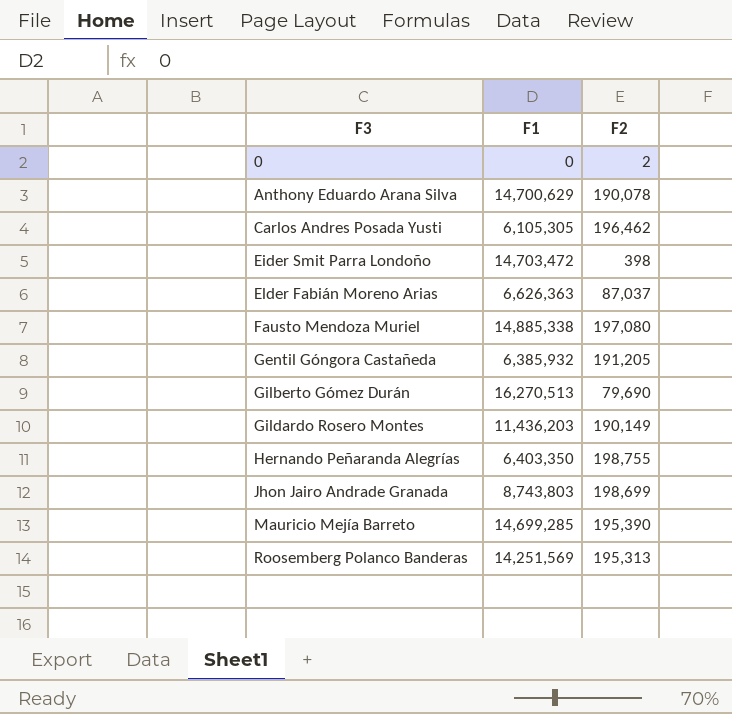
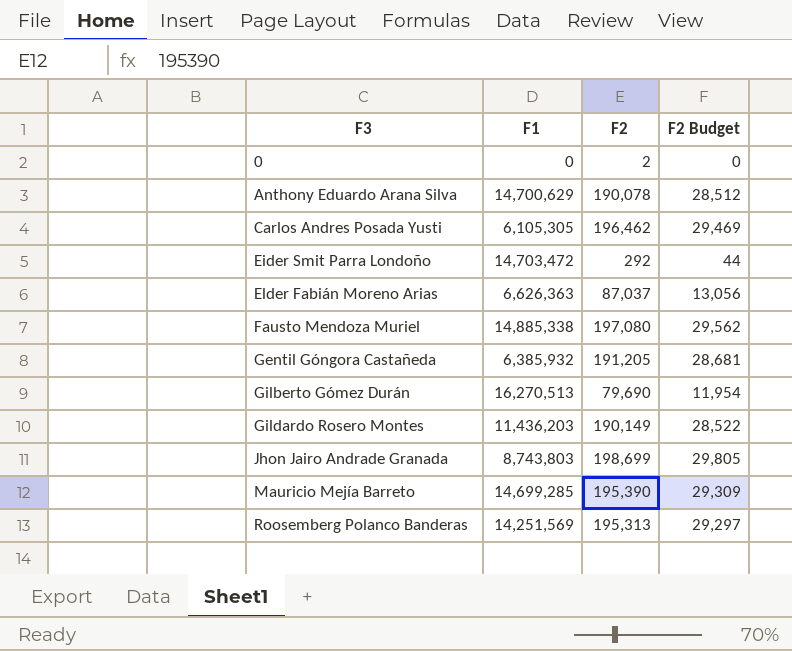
column F2 Budget | formula: none -> [F2] * 0.15
row Hernando Peñaranda Alegrías: 6,403,350 | 198,755 -> none
Eider Smit Parra Londoño | F2: 398 -> 292

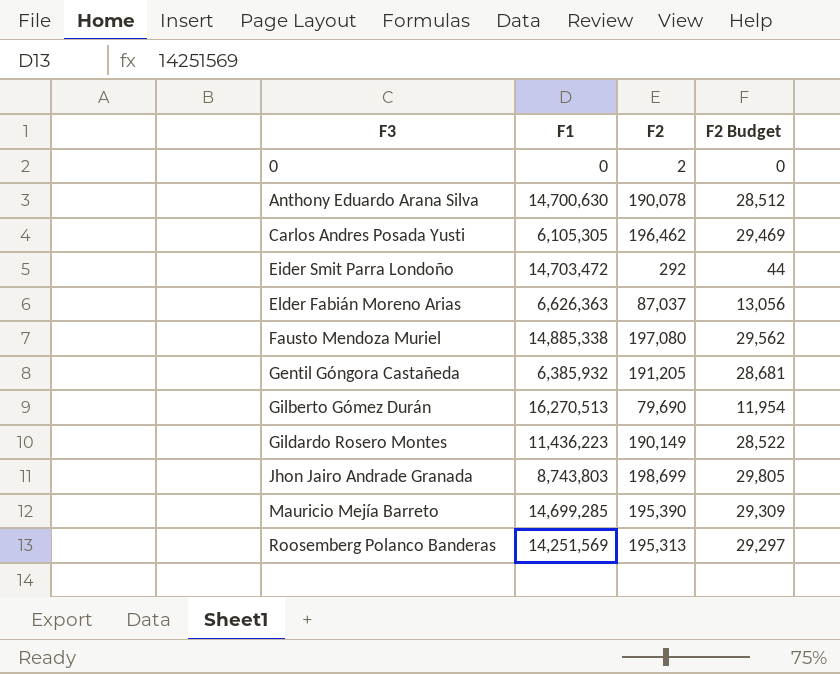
Anthony Eduardo Arana Silva | F1: 14,700,629 -> 14,700,630
Gildardo Rosero Montes | F1: 11,436,203 -> 11,436,223

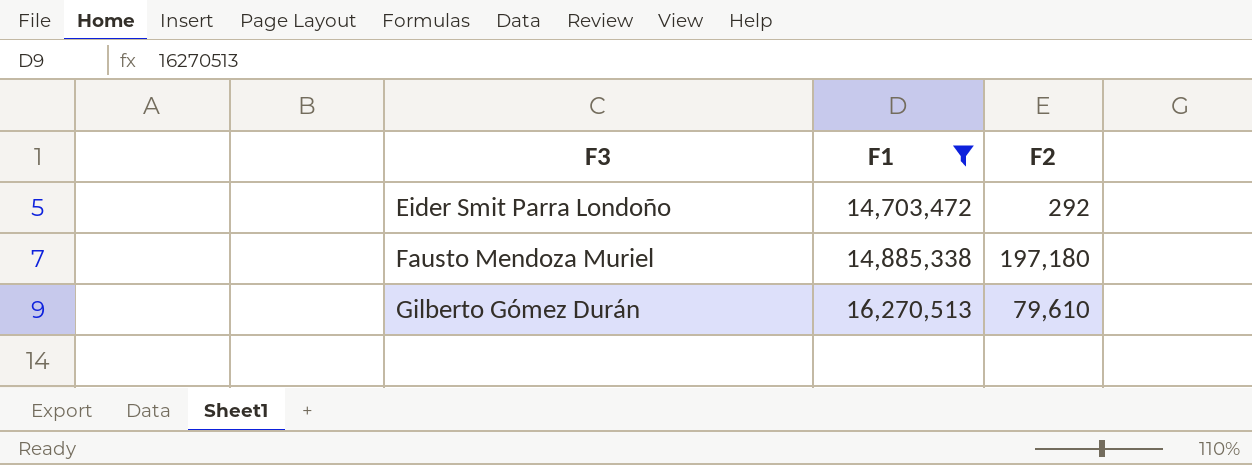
filter: none -> F1 >= 14,703,472
column F2 Budget | formula: [F2] * 0.15 -> none
Fausto Mendoza Muriel | F2: 197,080 -> 197,180
Gilberto Gómez Durán | F2: 79,690 -> 79,610

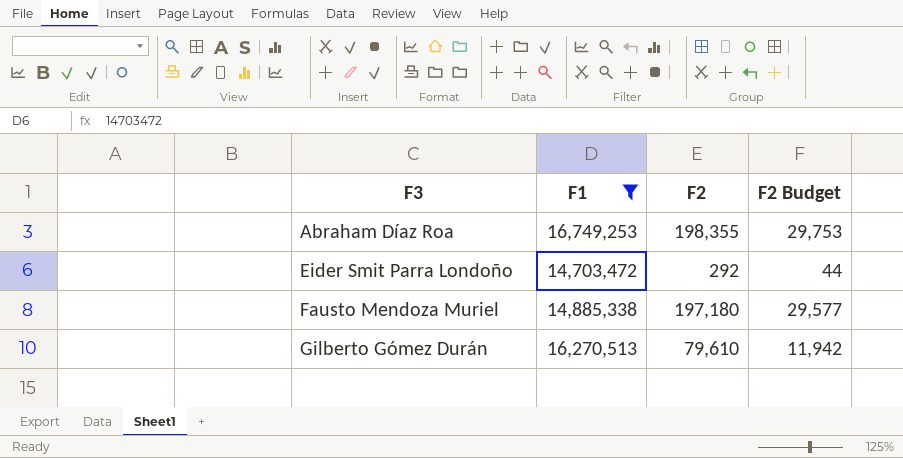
column F2 Budget | formula: none -> [F2] * 0.15
row Abraham Díaz Roa: none -> 16,749,253 | 198,355 | 29,753

